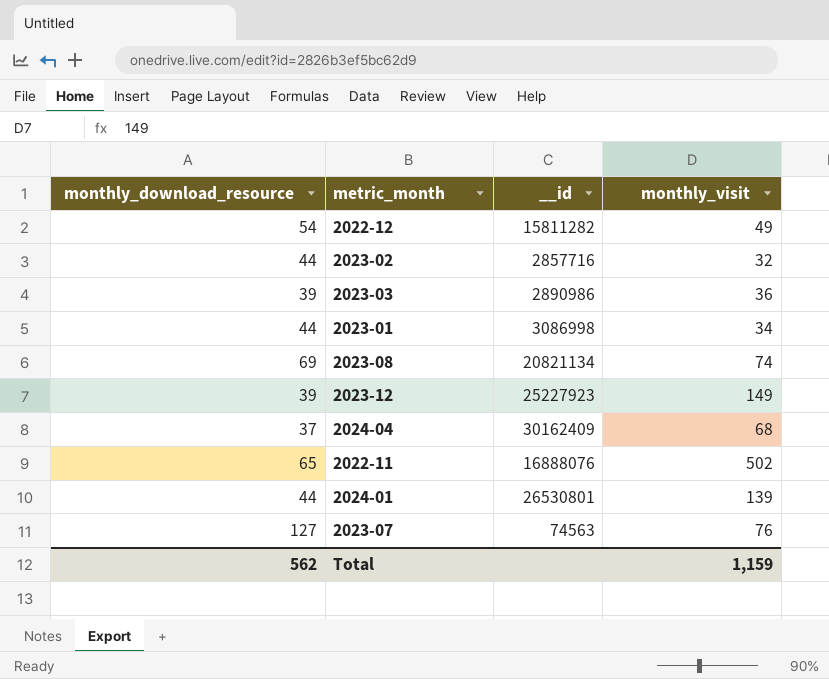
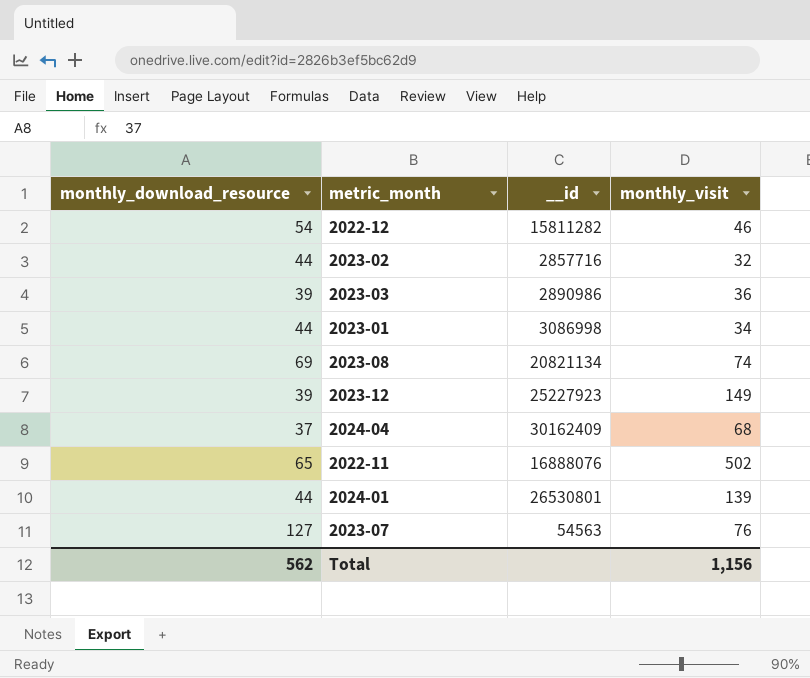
2022-12 | monthly_visit: 49 -> 46
2023-07 | __id: 74563 -> 54563
Total | monthly_visit: 1,159 -> 1,156

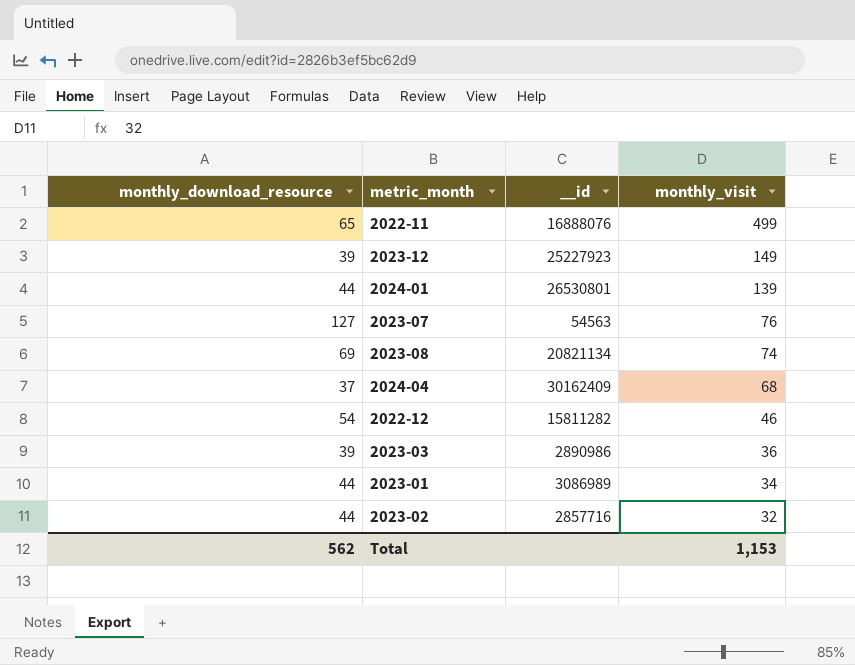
row order: none -> monthly_visit descending
2022-11 | monthly_visit: 502 -> 499
2023-01 | __id: 3086998 -> 3086989
Total | monthly_visit: 1,156 -> 1,153

